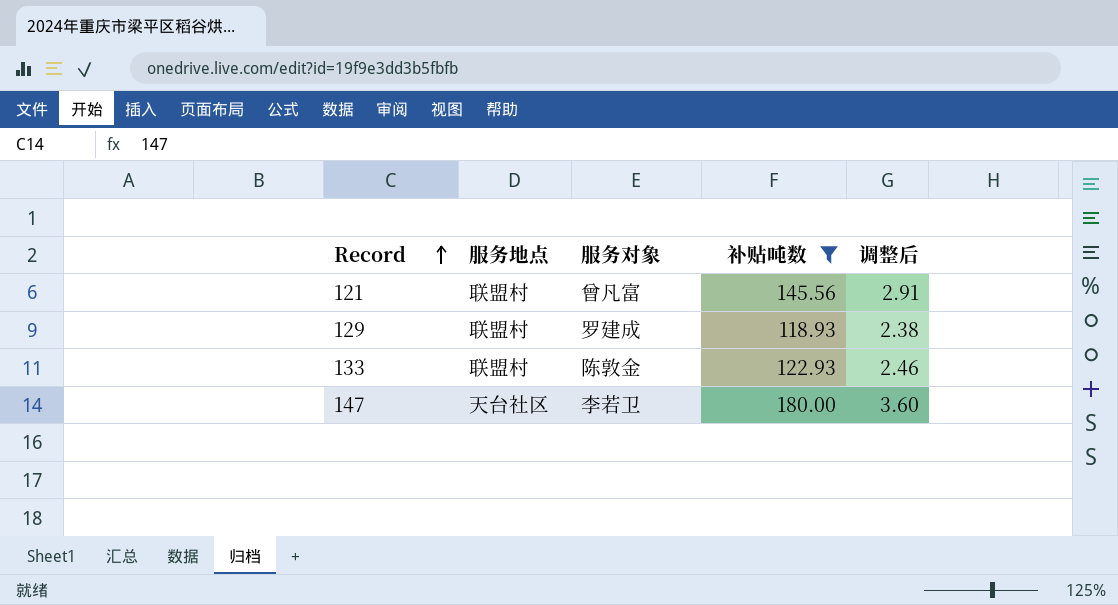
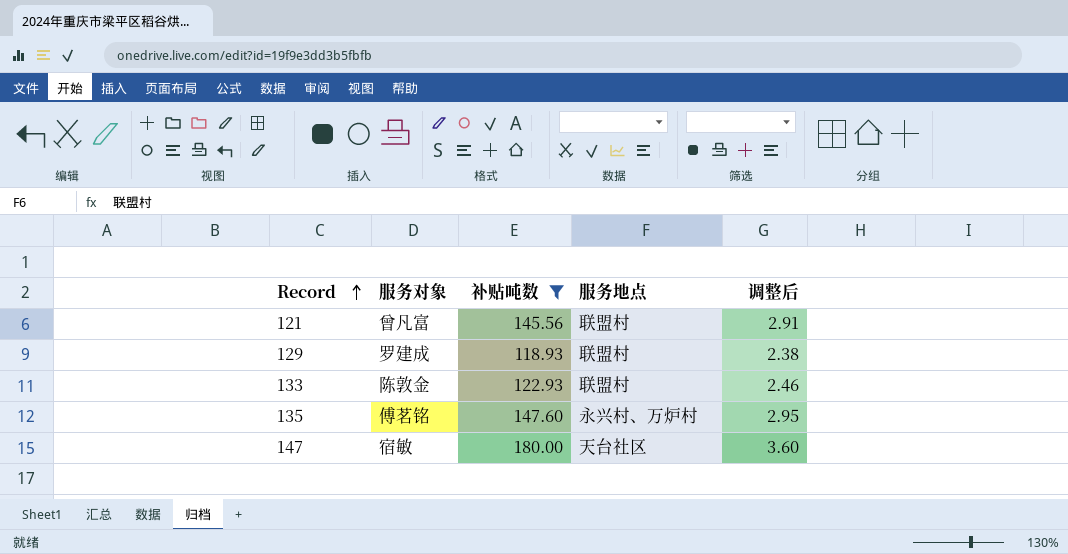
column 服务地点 | position: 2 -> 4
row 135: none -> 傅茗铭 | 147.60 | 永兴村、万炉村 | 2.95
147 | 服务对象: 李若卫 -> 宿敏

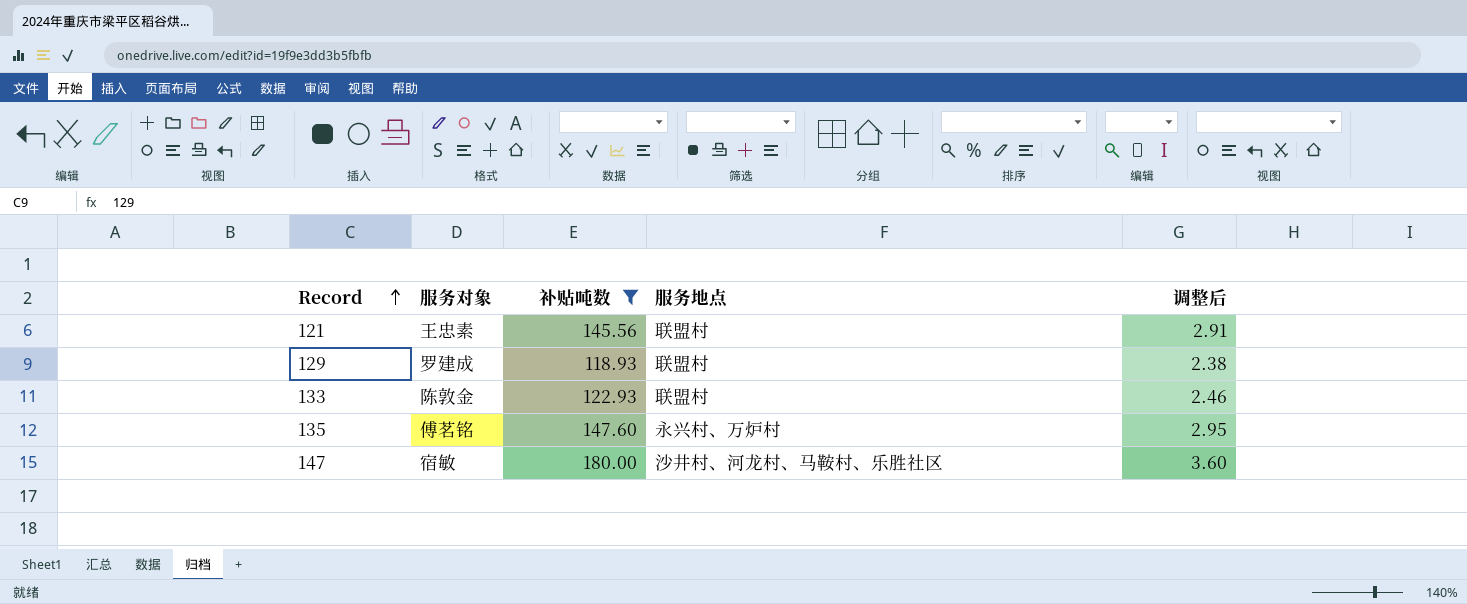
121 | 服务对象: 曾凡富 -> 王忠素
147 | 服务地点: 天台社区 -> 沙井村、河龙村、马鞍村、乐胜社区

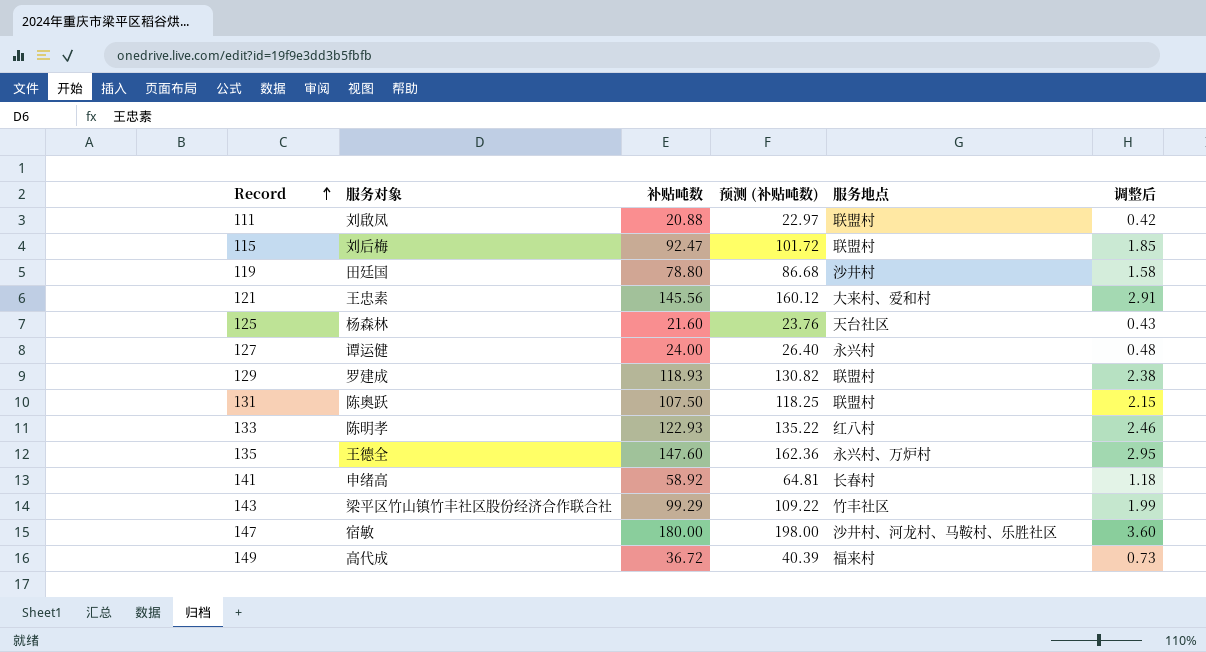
filter: 补贴吨数 >= 118.93 -> none
column 预测 (补贴吨数) | formula: none -> [补贴吨数] * 1.1
121 | 服务地点: 联盟村 -> 大来村、爱和村
133 | 服务对象: 陈敦金 -> 陈明孝
133 | 服务地点: 联盟村 -> 红八村
135 | 服务对象: 傅茗铭 -> 王德全

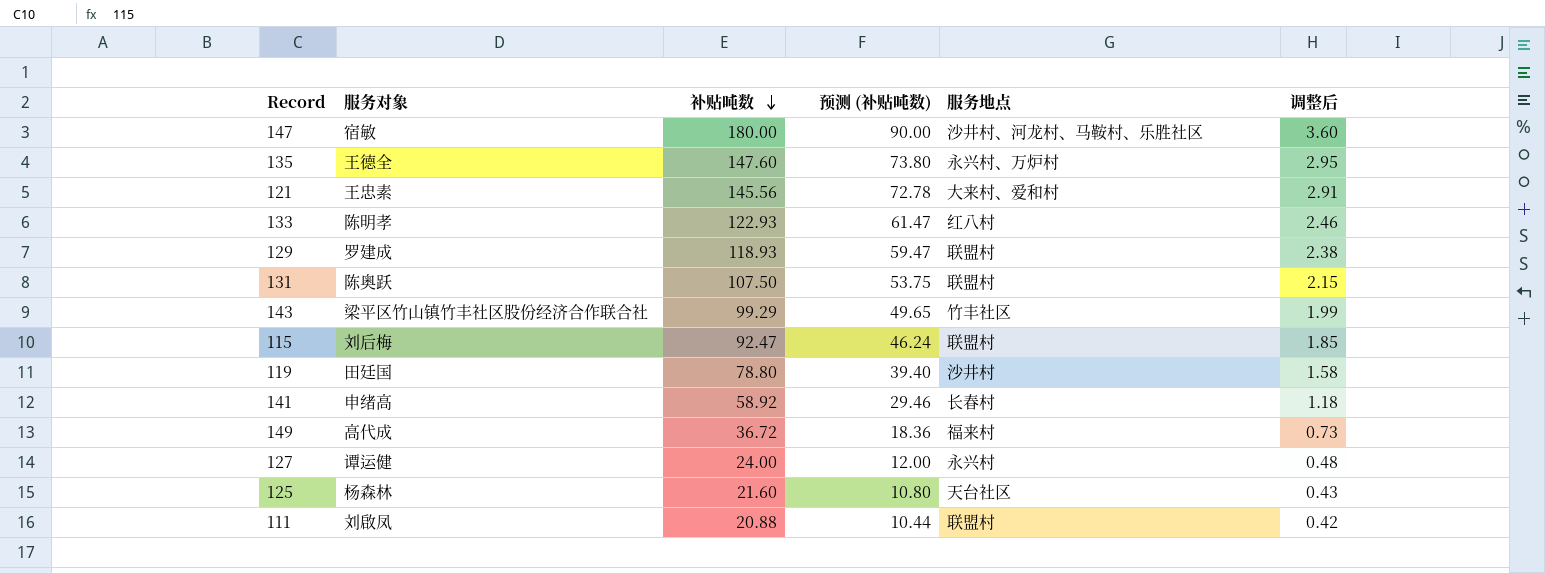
row order: Record ascending -> 补贴吨数 descending
column 预测 (补贴吨数) | formula: [补贴吨数] * 1.1 -> [补贴吨数] * 0.5

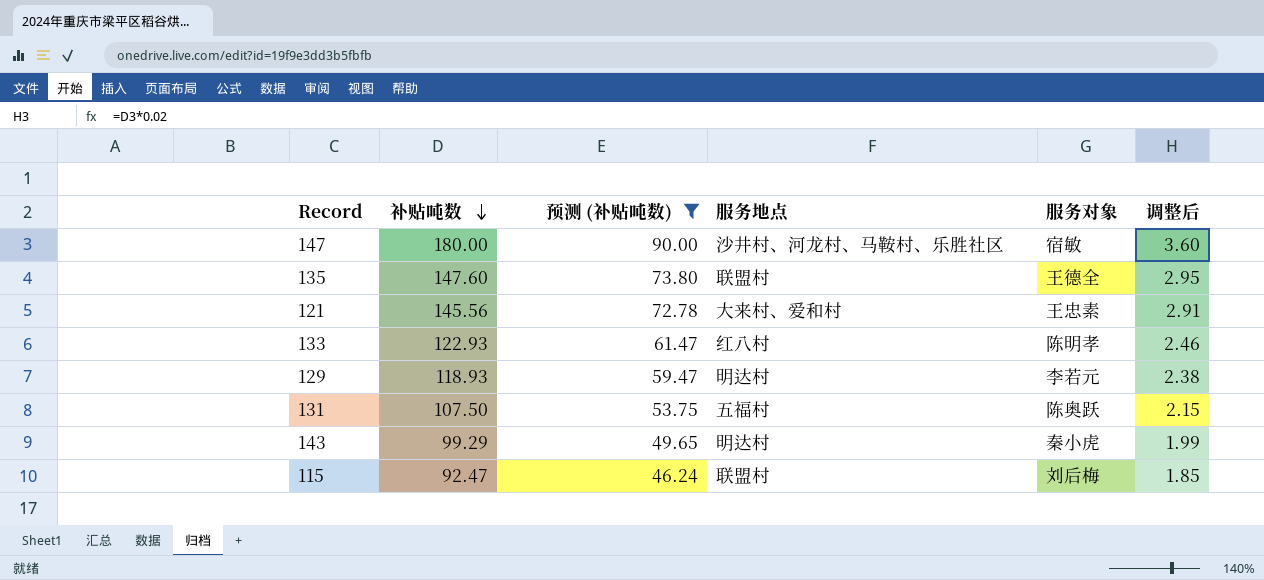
filter: none -> 预测 (补贴吨数) >= 46.24
column 服务对象 | position: 2 -> 5
135 | 服务地点: 永兴村、万炉村 -> 联盟村
129 | 服务地点: 联盟村 -> 明达村
129 | 服务对象: 罗建成 -> 李若元
131 | 服务地点: 联盟村 -> 五福村
143 | 服务地点: 竹丰社区 -> 明达村
143 | 服务对象: 梁平区竹山镇竹丰社区股份经济合作联合社 -> 秦小虎

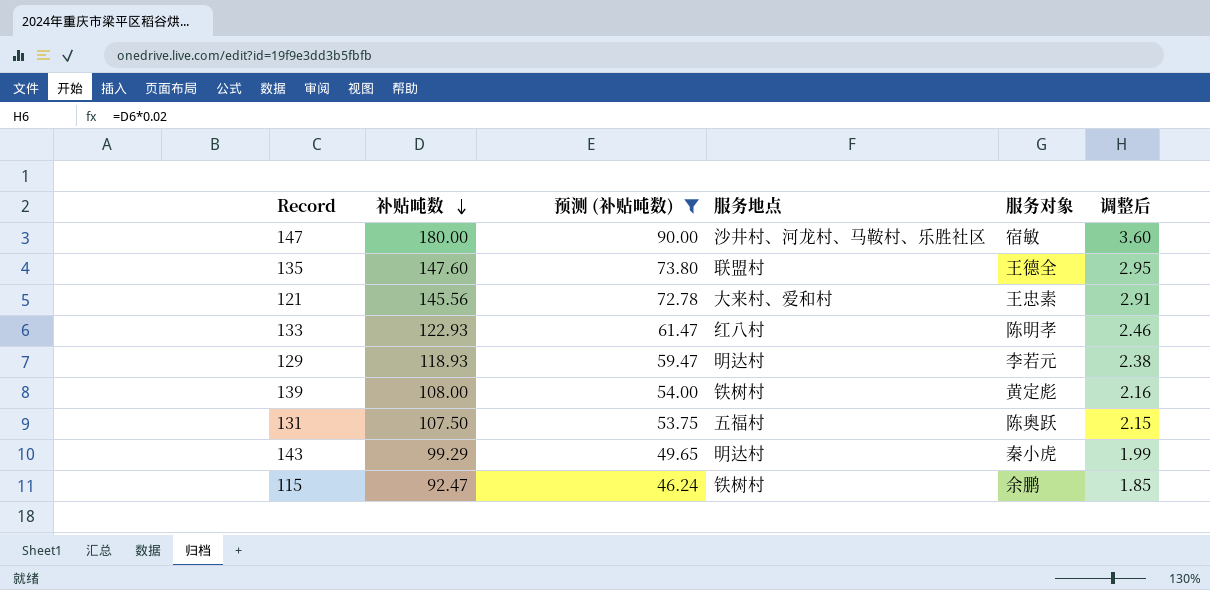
row 139: none -> 108.00 | 54.00 | 铁树村 | 黄定彪 | 2.16
115 | 服务地点: 联盟村 -> 铁树村
115 | 服务对象: 刘后梅 -> 余鹏

